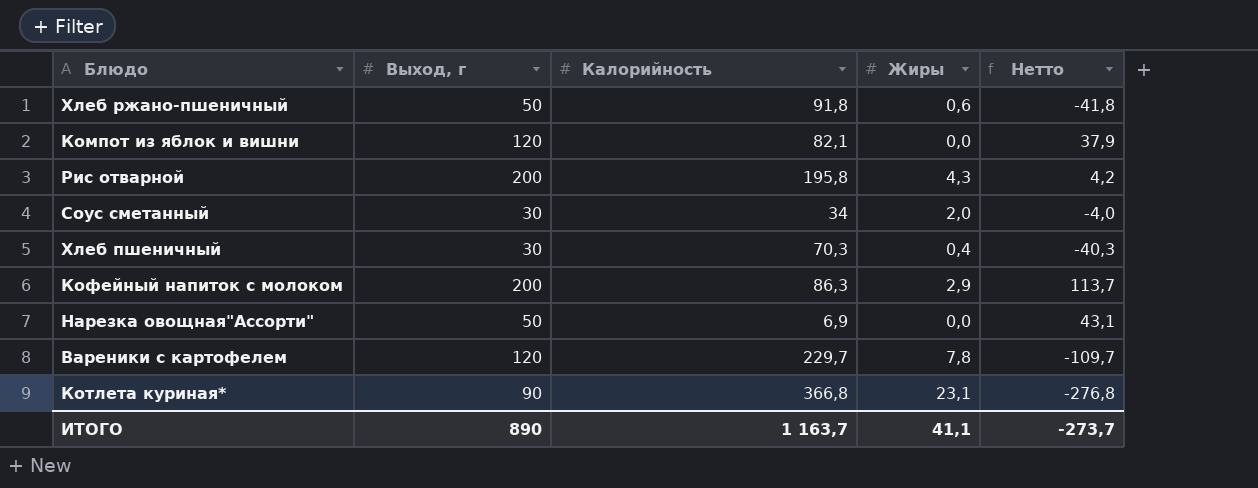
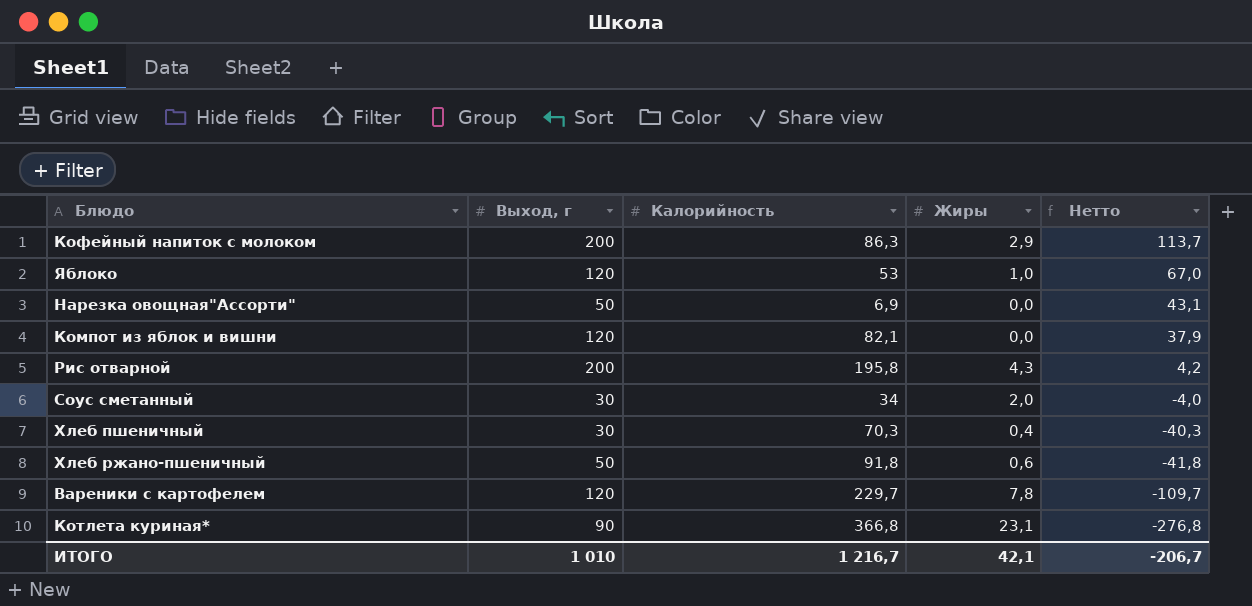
row order: none -> Нетто descending
row Яблоко: none -> 120 | 53 | 1,0 | 67,0
ИТОГО | Выход, г: 890 -> 1 010
ИТОГО | Калорийность: 1 163,7 -> 1 216,7
ИТОГО | Жиры: 41,1 -> 42,1
ИТОГО | Нетто: -273,7 -> -206,7

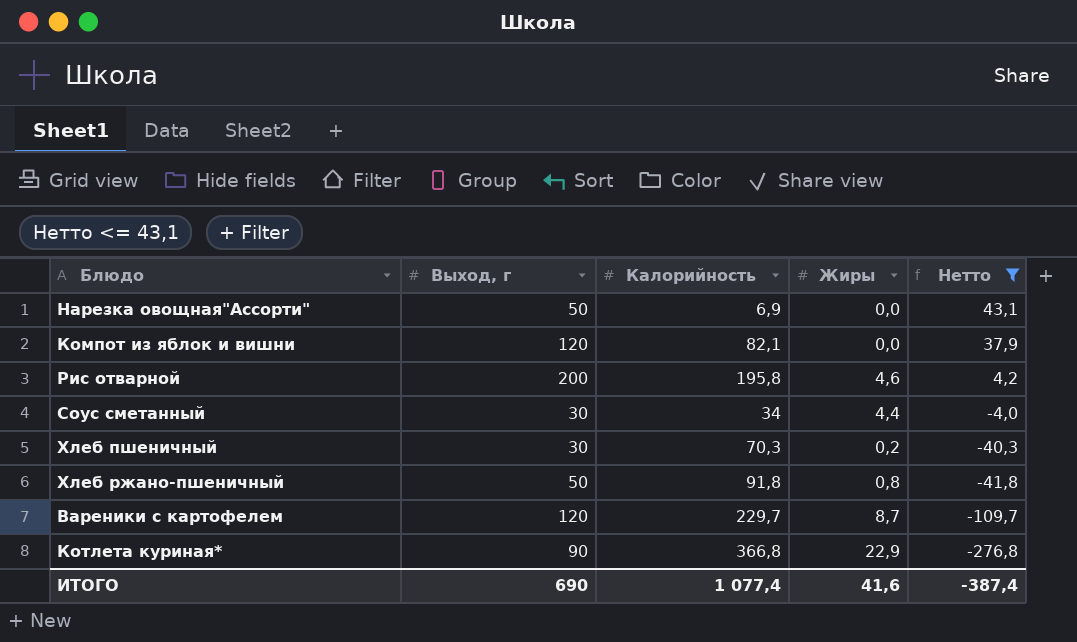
filter: none -> Нетто <= 43,1
Рис отварной | Жиры: 4,3 -> 4,6
Соус сметанный | Жиры: 2,0 -> 4,4
Хлеб пшеничный | Жиры: 0,4 -> 0,2
Хлеб ржано-пшеничный | Жиры: 0,6 -> 0,8
Вареники с картофелем | Жиры: 7,8 -> 8,7
Котлета куриная* | Жиры: 23,1 -> 22,9
ИТОГО | Выход, г: 1 010 -> 690
ИТОГО | Калорийность: 1 216,7 -> 1 077,4
ИТОГО | Жиры: 42,1 -> 41,6
ИТОГО | Нетто: -206,7 -> -387,4

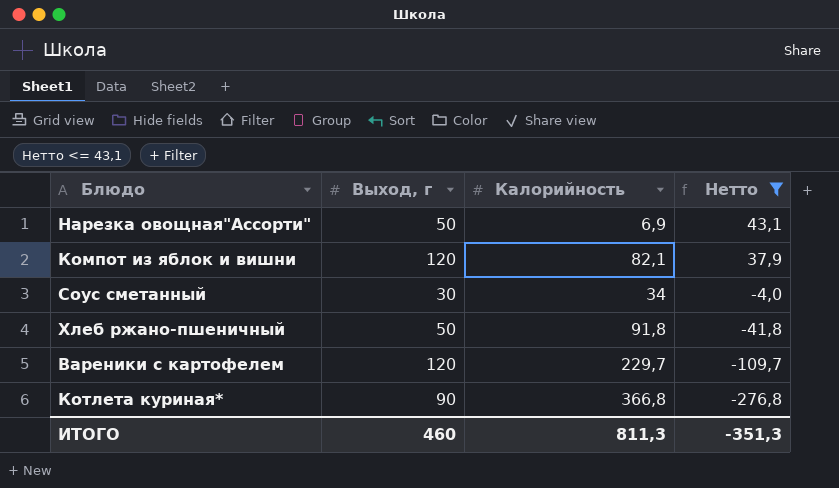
column Жиры | position: 4 -> none
row Рис отварной: 200 | 195,8 | 4,6 | 4,2 -> none
row Хлеб пшеничный: 30 | 70,3 | 0,2 | -40,3 -> none
ИТОГО | Выход, г: 690 -> 460
ИТОГО | Калорийность: 1 077,4 -> 811,3
ИТОГО | Нетто: -387,4 -> -351,3

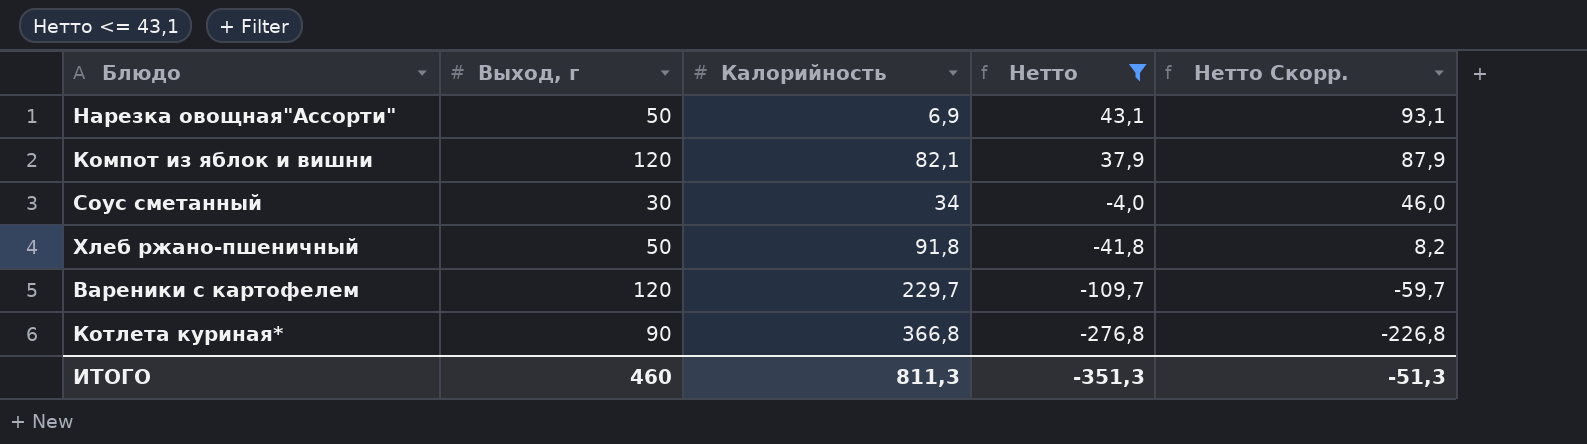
column Нетто Скорр. | formula: none -> [Нетто] + 50

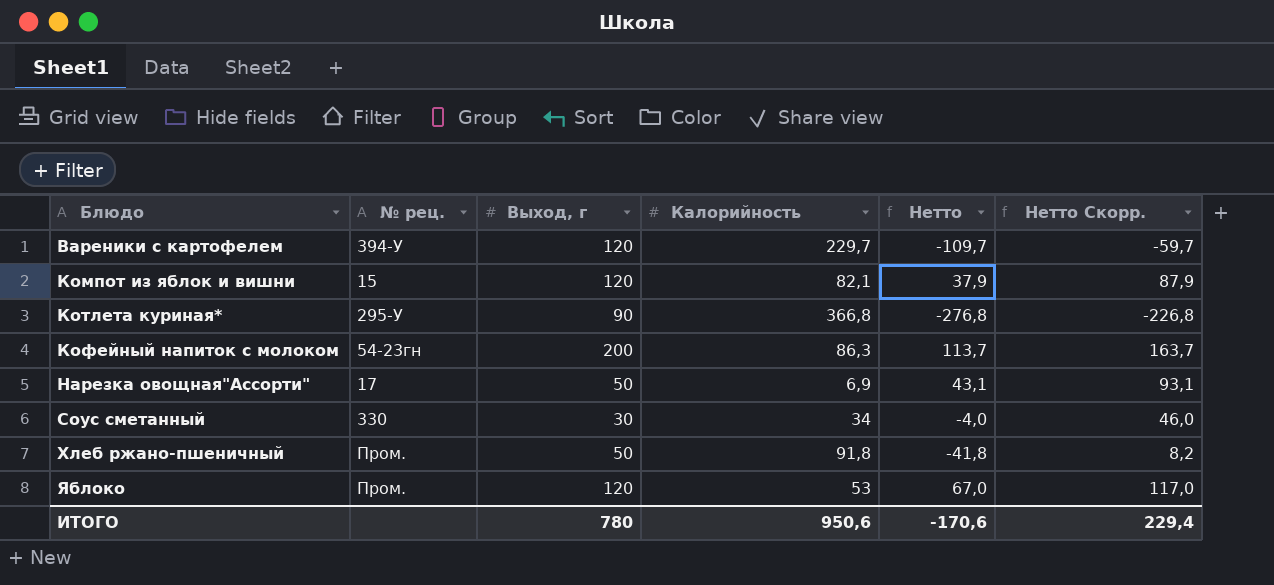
filter: Нетто <= 43,1 -> none
row order: Нетто descending -> Блюдо ascending
column № рец. | position: none -> 2
ИТОГО | Выход, г: 460 -> 780
ИТОГО | Калорийность: 811,3 -> 950,6
ИТОГО | Нетто: -351,3 -> -170,6
ИТОГО | Нетто Скорр.: -51,3 -> 229,4

